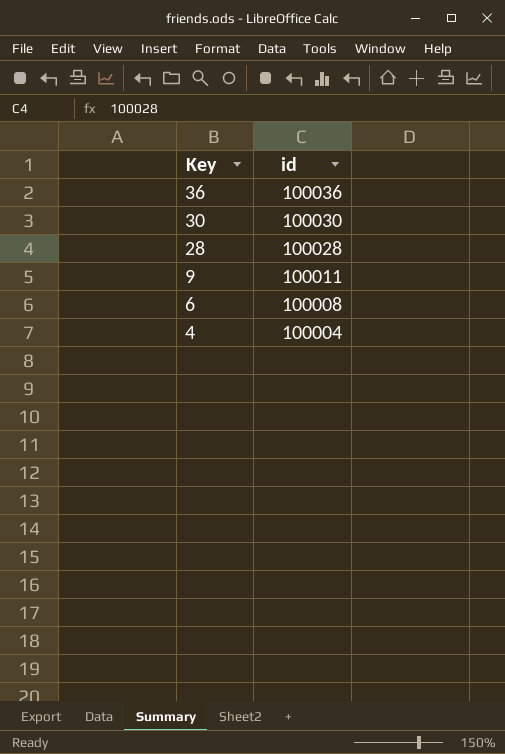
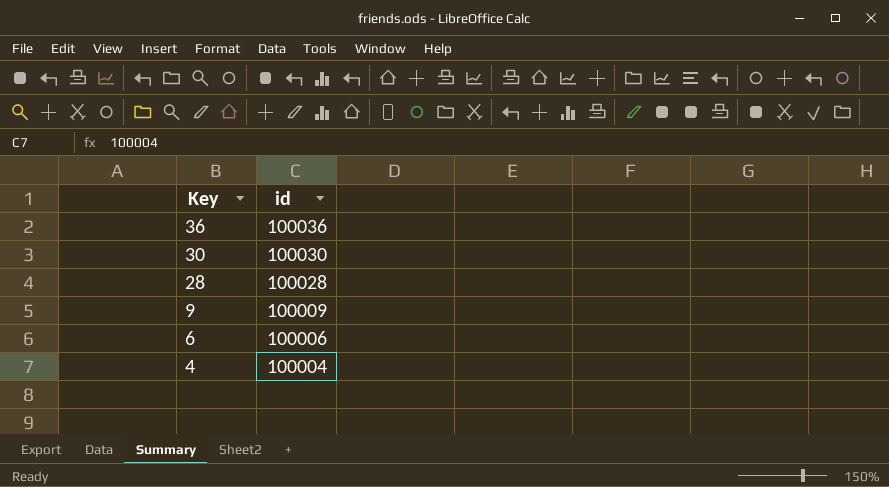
9 | id: 100011 -> 100009
6 | id: 100008 -> 100006

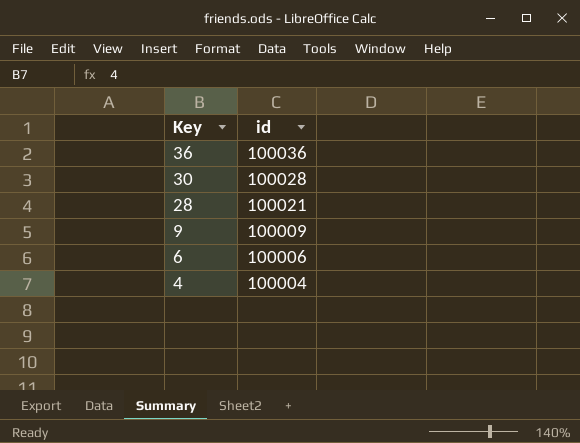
30 | id: 100030 -> 100028
28 | id: 100028 -> 100021

